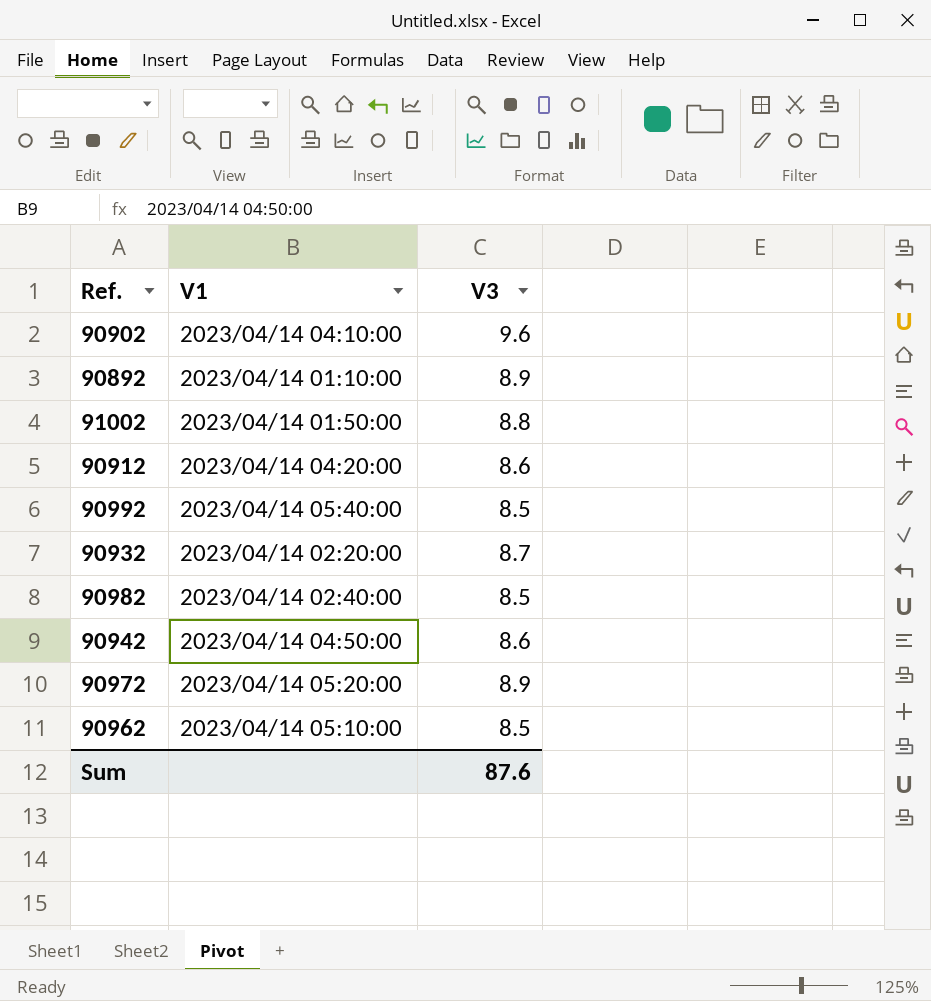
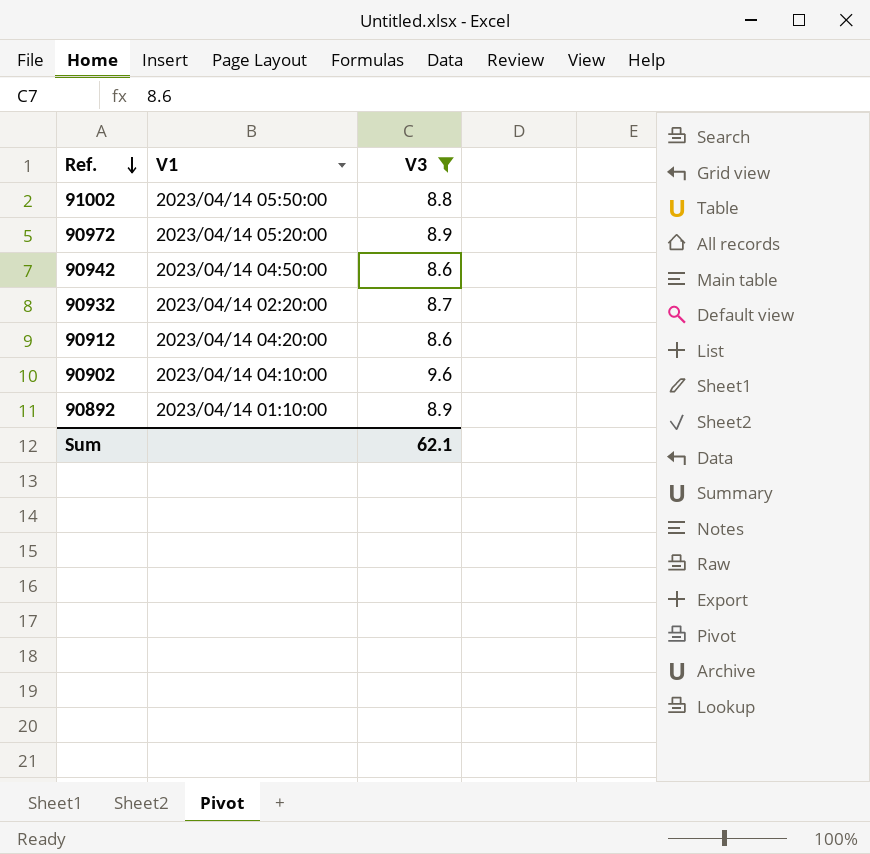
filter: none -> V3 != 8.5
row order: none -> Ref. descending
91002 | V1: 2023/04/14 01:50:00 -> 2023/04/14 05:50:00
Sum | V3: 87.6 -> 62.1

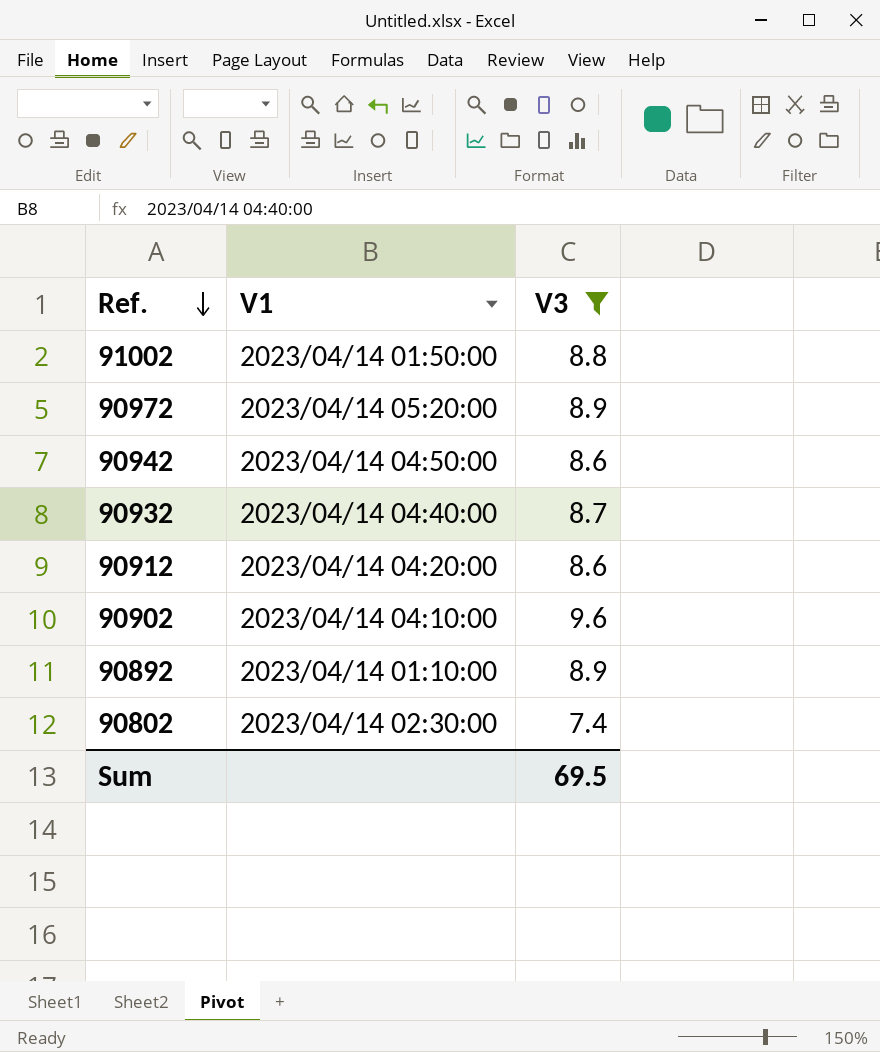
91002 | V1: 2023/04/14 05:50:00 -> 2023/04/14 01:50:00
90932 | V1: 2023/04/14 02:20:00 -> 2023/04/14 04:40:00
row 90802: none -> 2023/04/14 02:30:00 | 7.4
Sum | V3: 62.1 -> 69.5

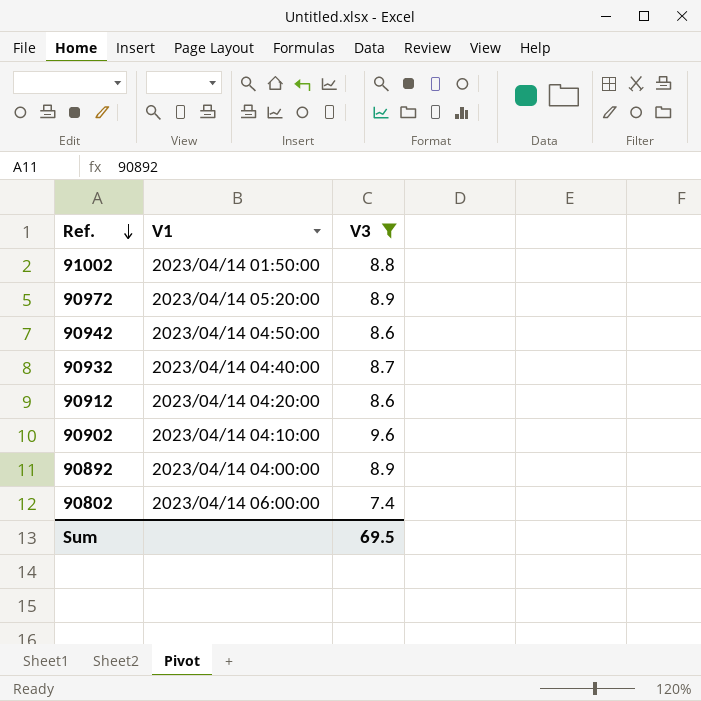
90892 | V1: 2023/04/14 01:10:00 -> 2023/04/14 04:00:00
90802 | V1: 2023/04/14 02:30:00 -> 2023/04/14 06:00:00

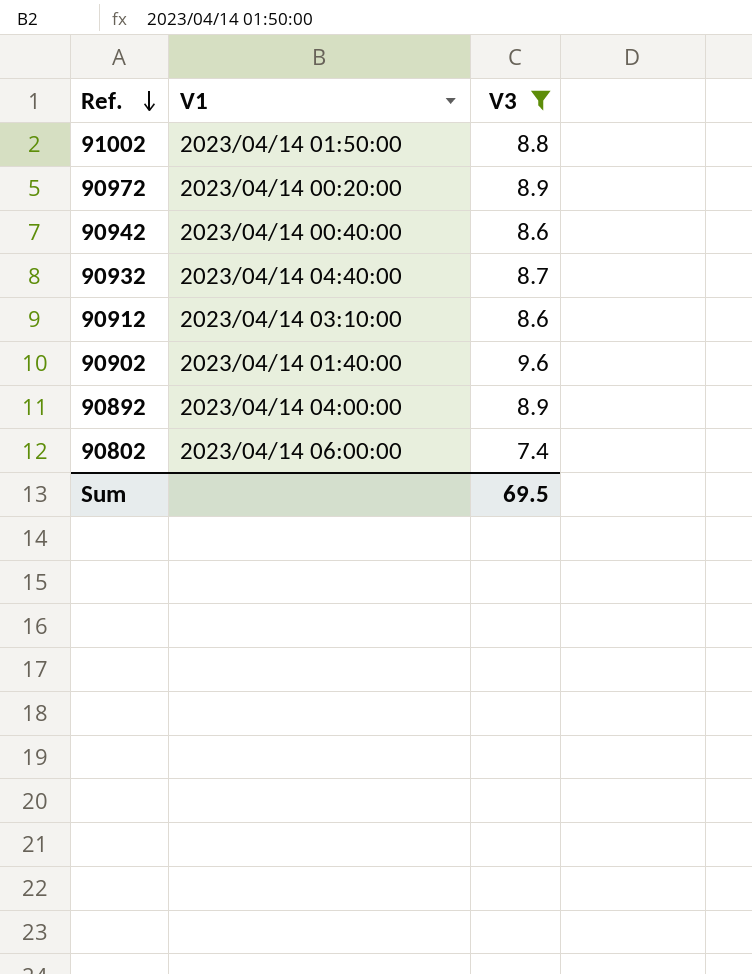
90972 | V1: 2023/04/14 05:20:00 -> 2023/04/14 00:20:00
90942 | V1: 2023/04/14 04:50:00 -> 2023/04/14 00:40:00
90912 | V1: 2023/04/14 04:20:00 -> 2023/04/14 03:10:00
90902 | V1: 2023/04/14 04:10:00 -> 2023/04/14 01:40:00

